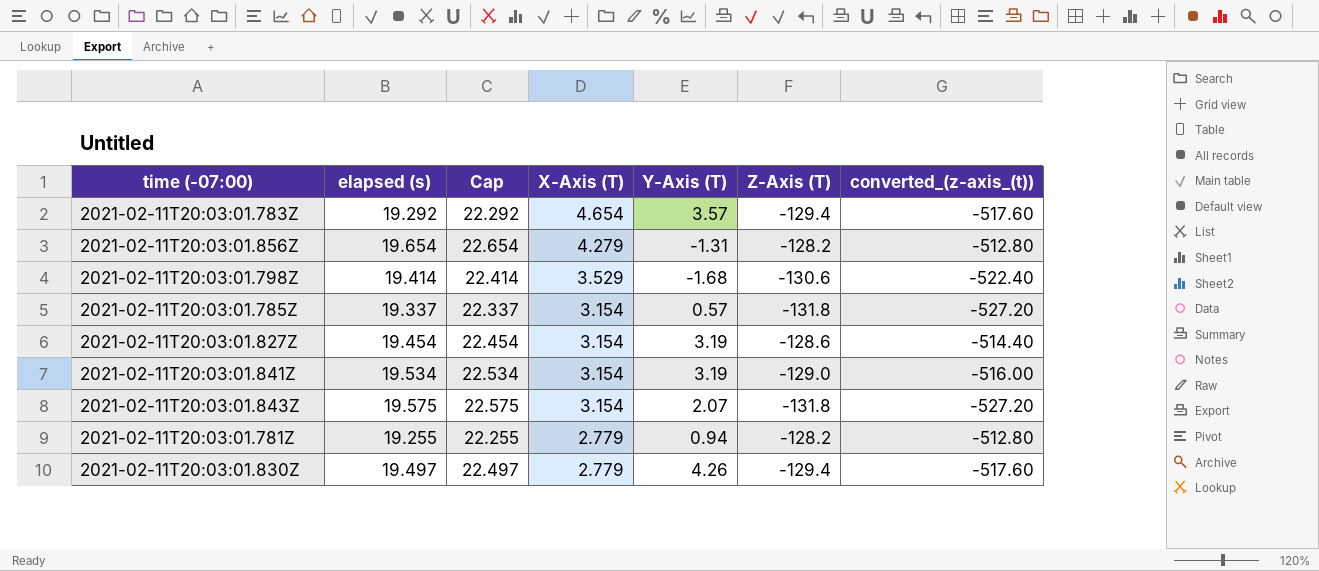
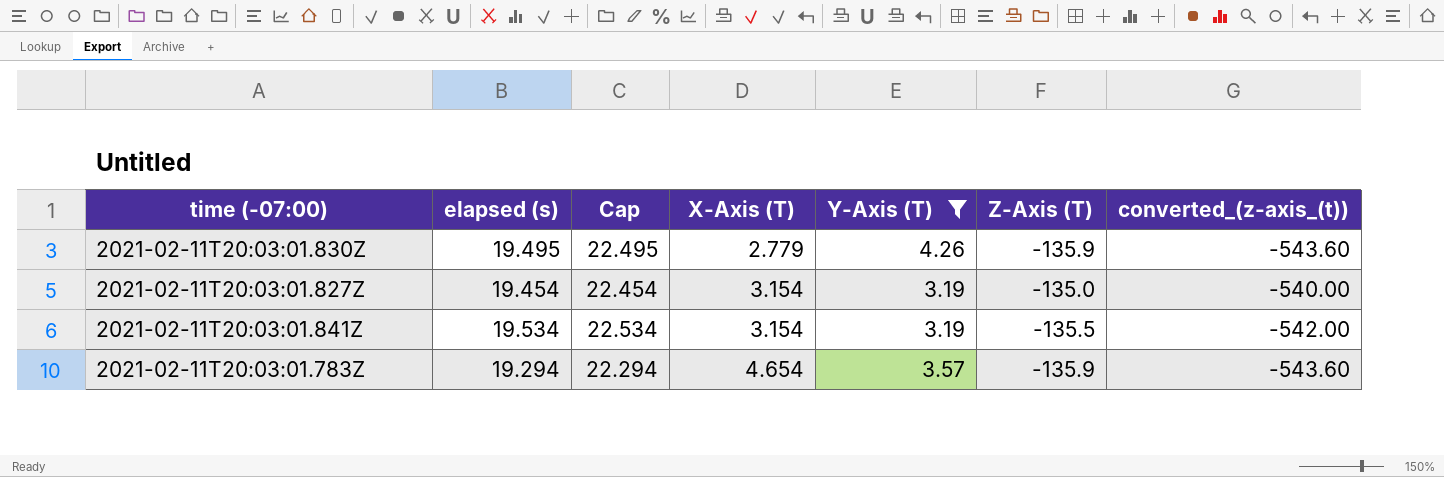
filter: none -> Y-Axis (T) >= 3.19
row order: X-Axis (T) descending -> X-Axis (T) ascending
2021-02-11T20:03:01.830Z | elapsed (s): 19.497 -> 19.495
2021-02-11T20:03:01.830Z | Cap: 22.497 -> 22.495
2021-02-11T20:03:01.830Z | Z-Axis (T): -129.4 -> -135.9
2021-02-11T20:03:01.830Z | converted_(z-axis_(t)): -517.60 -> -543.60
2021-02-11T20:03:01.827Z | Z-Axis (T): -128.6 -> -135.0
2021-02-11T20:03:01.827Z | converted_(z-axis_(t)): -514.40 -> -540.00
2021-02-11T20:03:01.841Z | Z-Axis (T): -129.0 -> -135.5
2021-02-11T20:03:01.841Z | converted_(z-axis_(t)): -516.00 -> -542.00
2021-02-11T20:03:01.783Z | elapsed (s): 19.292 -> 19.294
2021-02-11T20:03:01.783Z | Cap: 22.292 -> 22.294
2021-02-11T20:03:01.783Z | Z-Axis (T): -129.4 -> -135.9
2021-02-11T20:03:01.783Z | converted_(z-axis_(t)): -517.60 -> -543.60

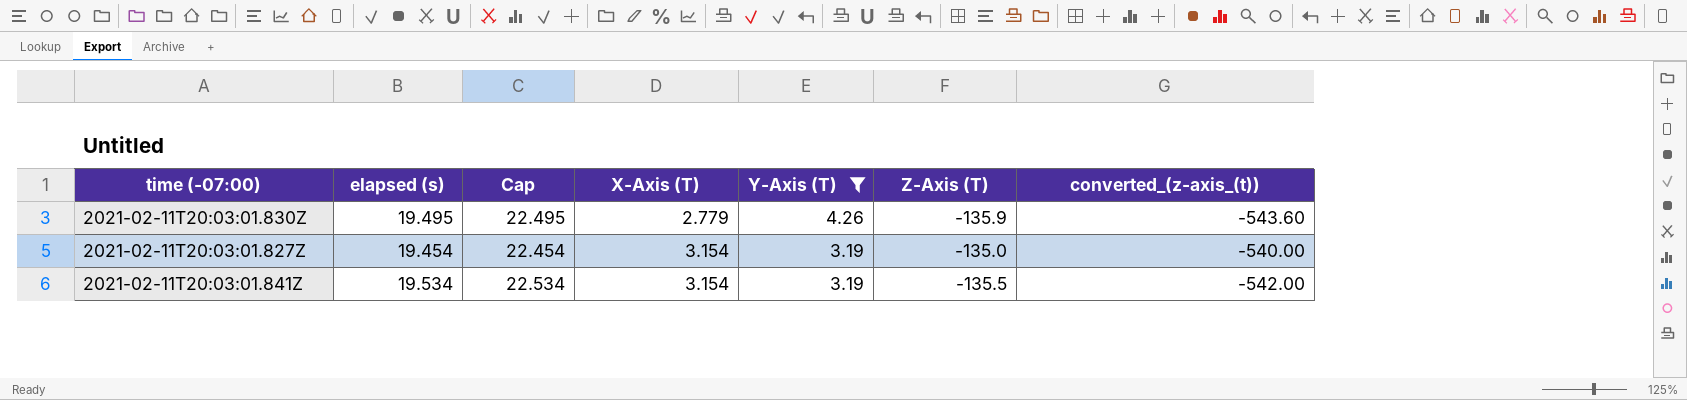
row 2021-02-11T20:03:01.783Z: 19.294 | 22.294 | 4.654 | 3.57 | -135.9 | -543.60 -> none

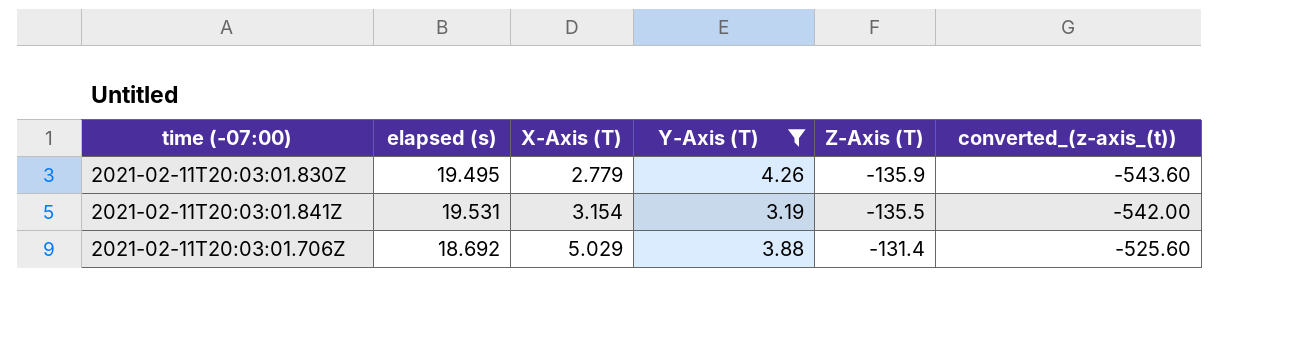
column Cap | formula: [elapsed (s)] + 3 -> none
row 2021-02-11T20:03:01.827Z: 19.454 | 22.454 | 3.154 | 3.19 | -135.0 | -540.00 -> none
2021-02-11T20:03:01.841Z | elapsed (s): 19.534 -> 19.531
row 2021-02-11T20:03:01.706Z: none -> 18.692 | 5.029 | 3.88 | -131.4 | -525.60

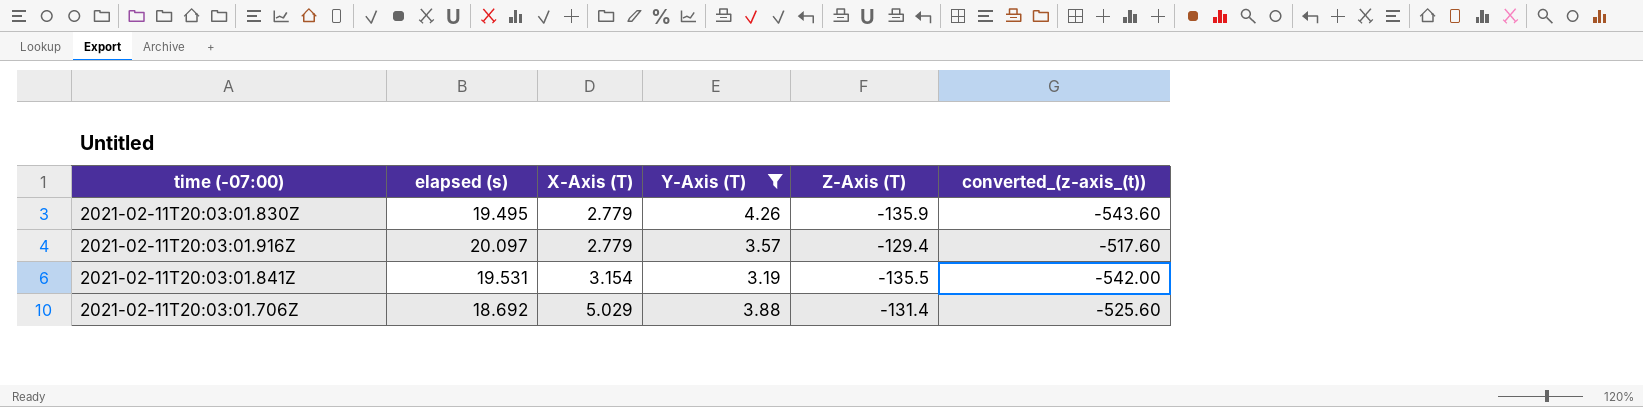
row 2021-02-11T20:03:01.916Z: none -> 20.097 | 2.779 | 3.57 | -129.4 | -517.60

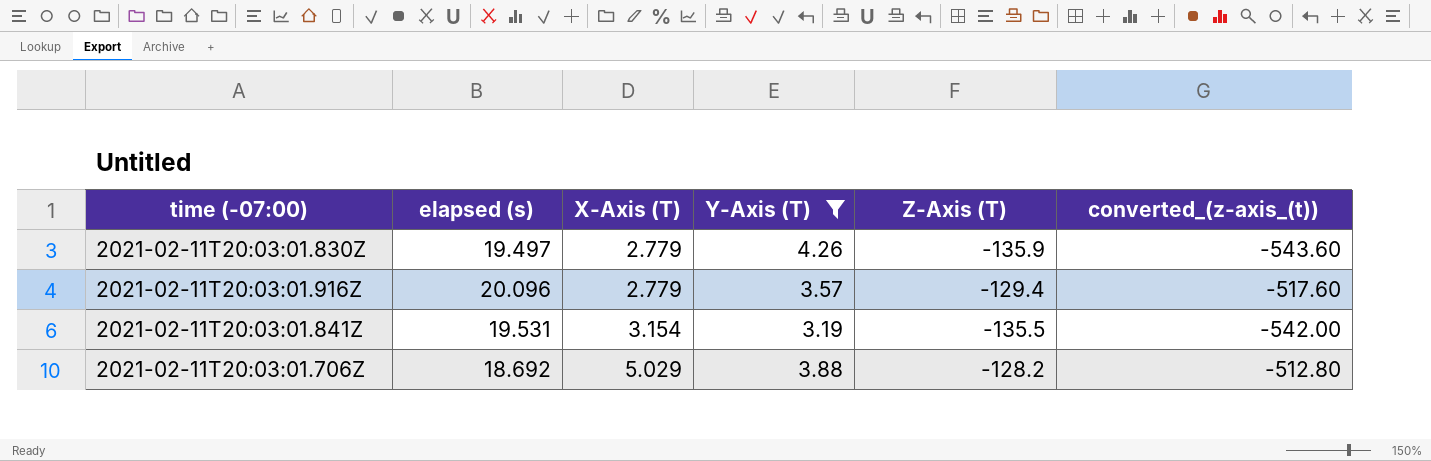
2021-02-11T20:03:01.830Z | elapsed (s): 19.495 -> 19.497
2021-02-11T20:03:01.916Z | elapsed (s): 20.097 -> 20.096
2021-02-11T20:03:01.706Z | Z-Axis (T): -131.4 -> -128.2
2021-02-11T20:03:01.706Z | converted_(z-axis_(t)): -525.60 -> -512.80

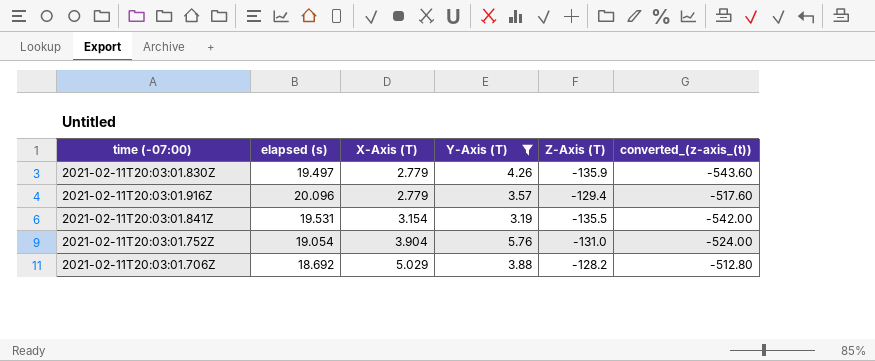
row 2021-02-11T20:03:01.752Z: none -> 19.054 | 3.904 | 5.76 | -131.0 | -524.00

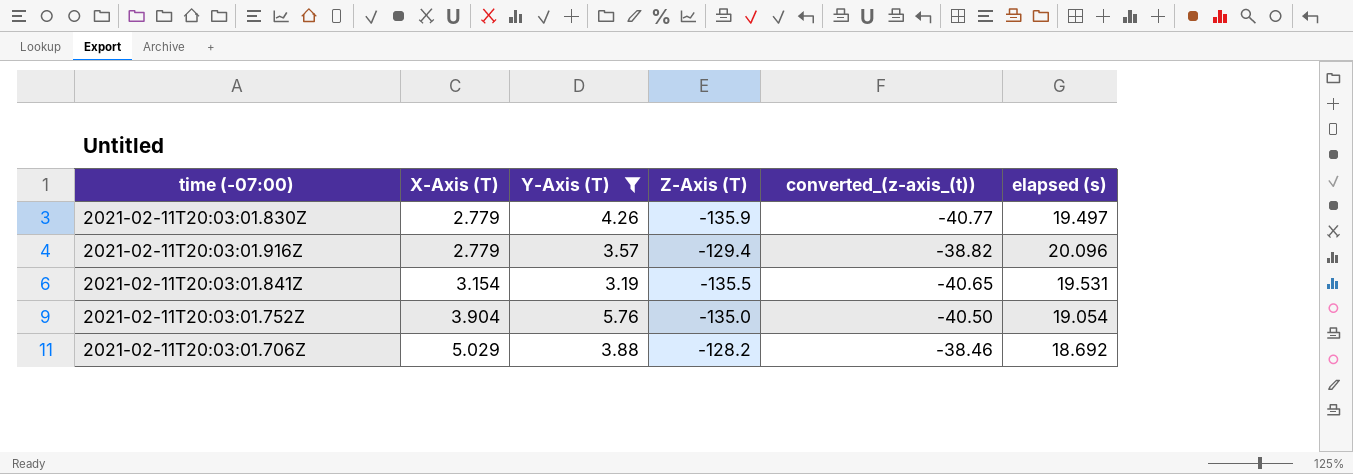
column converted_(z-axis_(t)) | formula: [Z-Axis (T)] * 4 -> [Z-Axis (T)] * 0.3
column elapsed (s) | position: 2 -> 6
2021-02-11T20:03:01.752Z | Z-Axis (T): -131.0 -> -135.0

